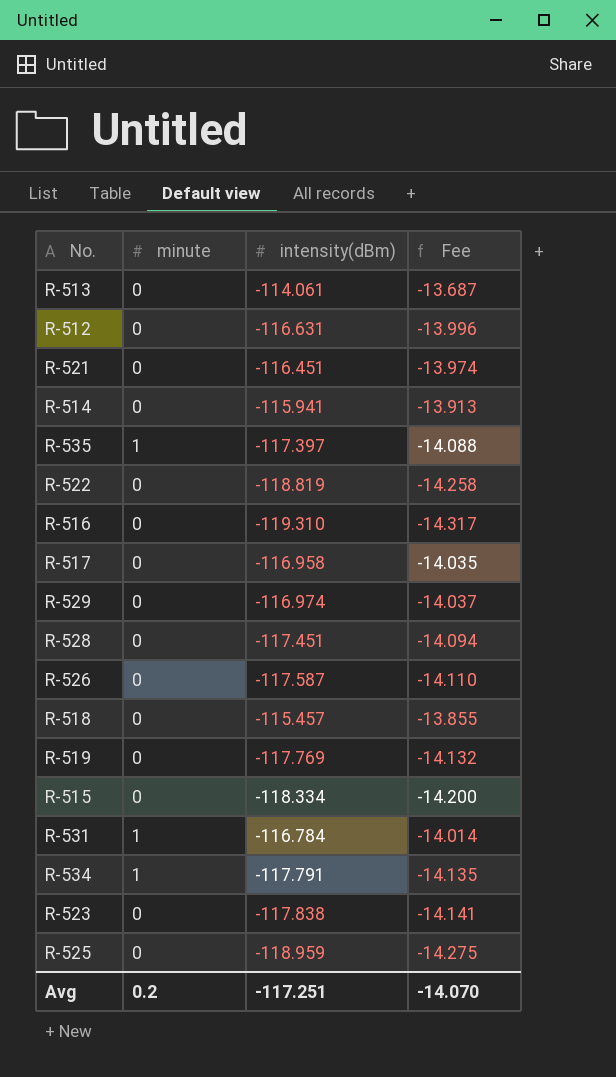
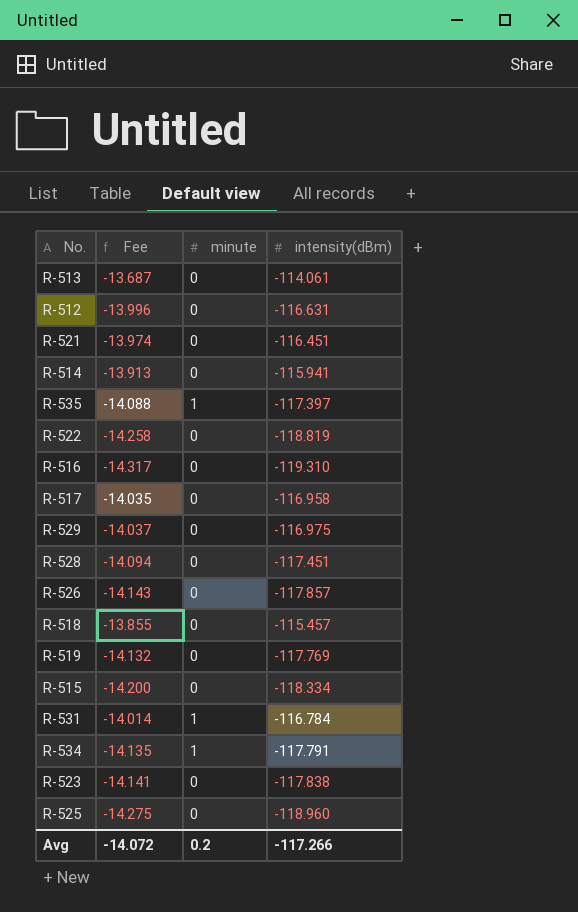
column Fee | position: 4 -> 2
R-529 | intensity(dBm): -116.974 -> -116.975
R-526 | Fee: -14.110 -> -14.143
R-526 | intensity(dBm): -117.587 -> -117.857
R-525 | intensity(dBm): -118.959 -> -118.960
Avg | Fee: -14.070 -> -14.072
Avg | intensity(dBm): -117.251 -> -117.266

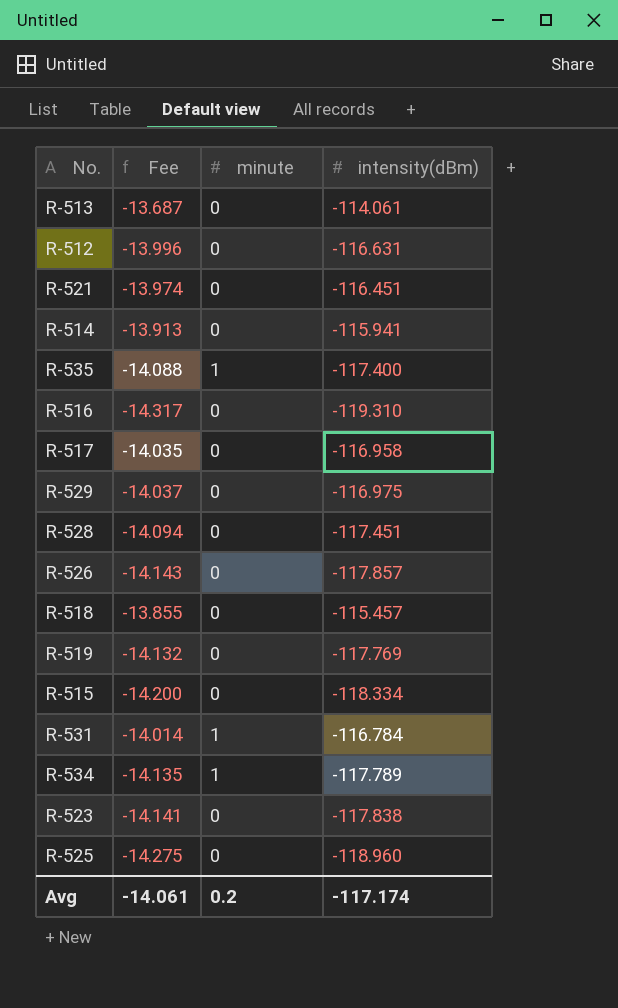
row R-522: -14.258 | 0 | -118.819 -> none
R-535 | intensity(dBm): -117.397 -> -117.400
R-534 | intensity(dBm): -117.791 -> -117.789
Avg | Fee: -14.072 -> -14.061
Avg | intensity(dBm): -117.266 -> -117.174

